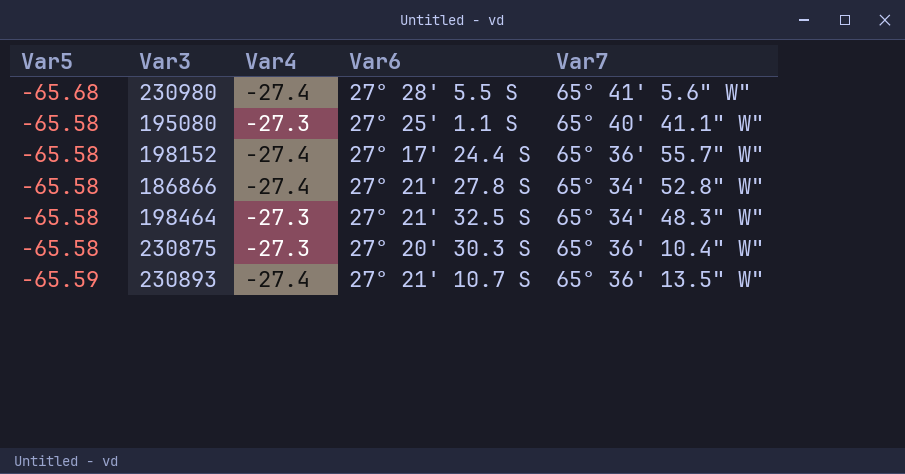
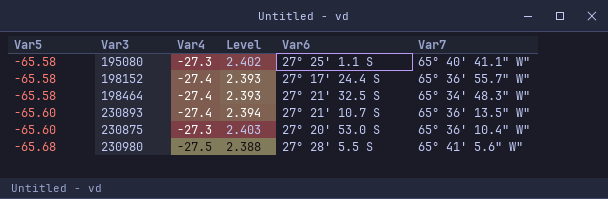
row order: none -> Var5 descending
column Level | formula: none -> [Var5] / [Var4]
row 186866: -65.58 | -27.4 | 27° 21' 27.8 S | 65° 34' 52.8" W" -> none
198464 | Var4: -27.3 -> -27.4
230893 | Var5: -65.59 -> -65.60
230875 | Var5: -65.58 -> -65.60
230875 | Var6: 27° 20' 30.3 S -> 27° 20' 53.0 S
230980 | Var4: -27.4 -> -27.5

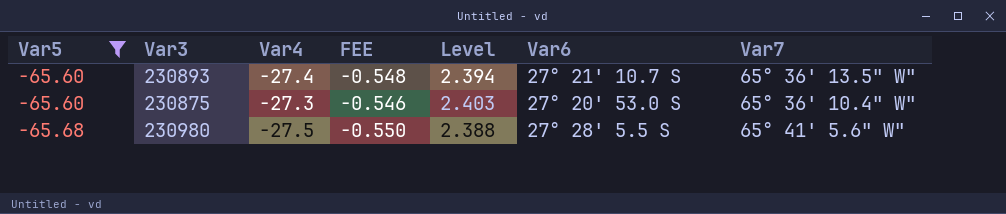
filter: none -> Var5 != -65.58
column FEE | formula: none -> [Var4] * 0.02

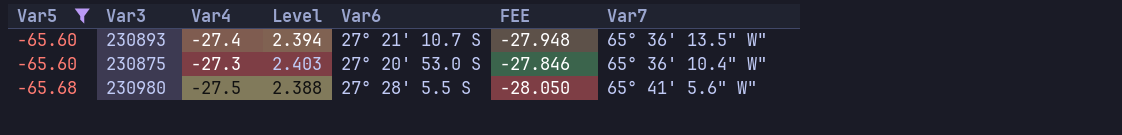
column FEE | formula: [Var4] * 0.02 -> [Var4] * 1.02
column FEE | position: 4 -> 6

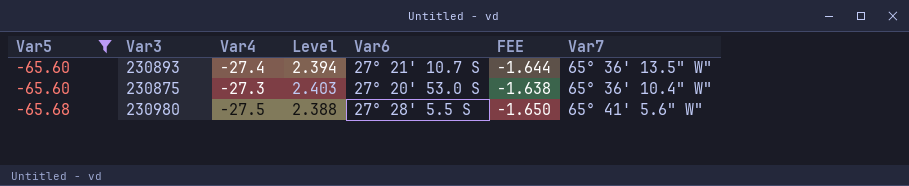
column FEE | formula: [Var4] * 1.02 -> [Var4] * 0.06

